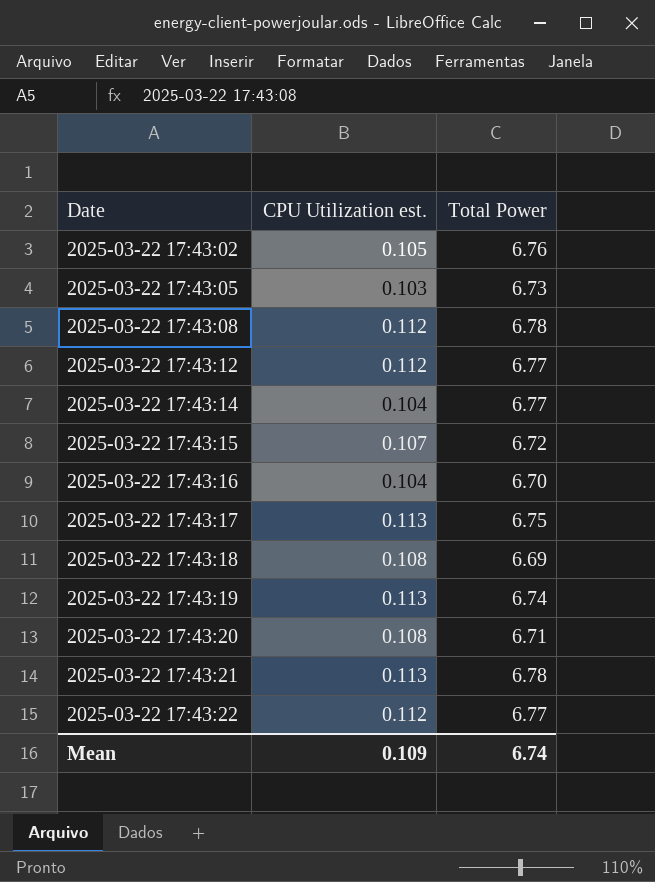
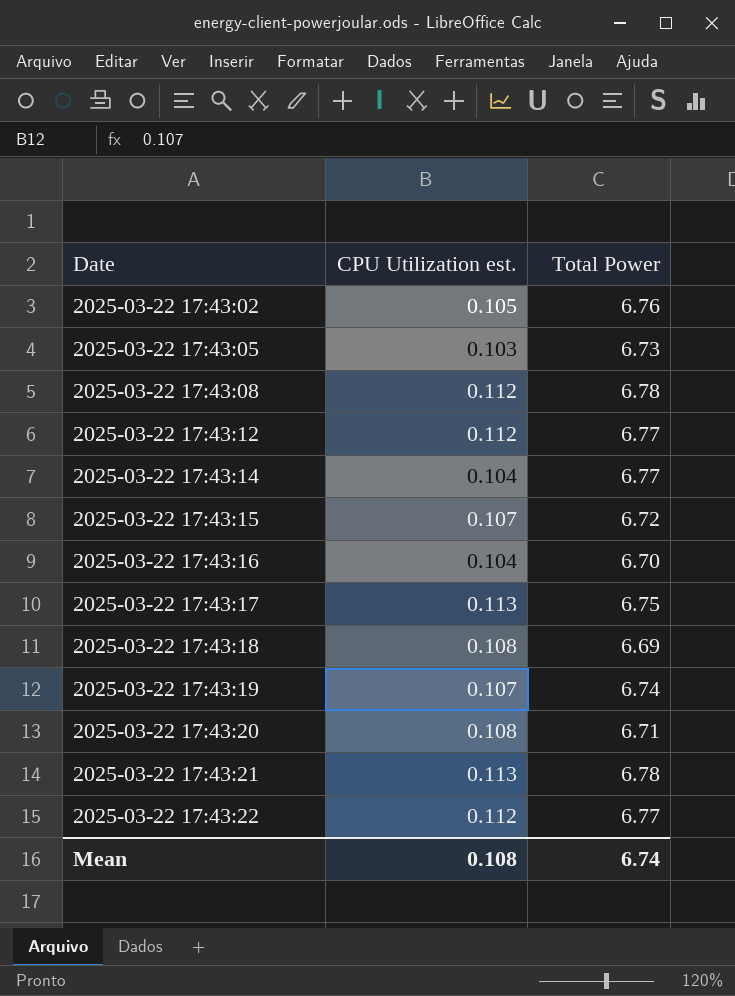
2025-03-22 17:43:19 | CPU Utilization est.: 0.113 -> 0.107
Mean | CPU Utilization est.: 0.109 -> 0.108

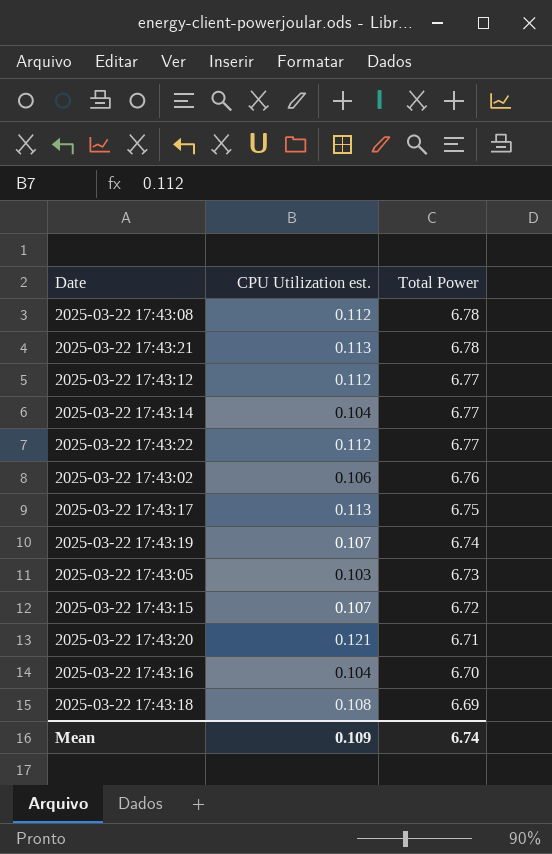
row order: Date ascending -> Total Power descending
2025-03-22 17:43:02 | CPU Utilization est.: 0.105 -> 0.106
2025-03-22 17:43:20 | CPU Utilization est.: 0.108 -> 0.121
Mean | CPU Utilization est.: 0.108 -> 0.109

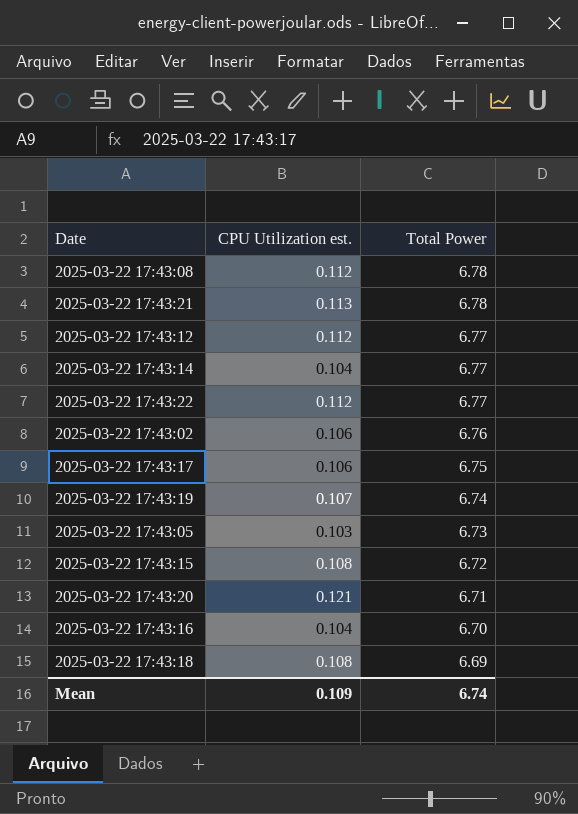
2025-03-22 17:43:17 | CPU Utilization est.: 0.113 -> 0.106
2025-03-22 17:43:15 | CPU Utilization est.: 0.107 -> 0.108

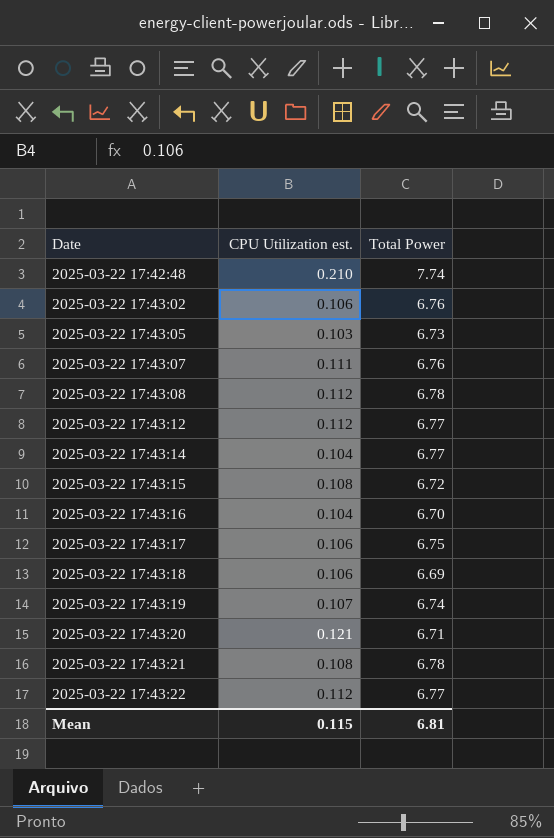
row order: Total Power descending -> Date ascending
row 2025-03-22 17:42:48: none -> 0.210 | 7.74
row 2025-03-22 17:43:07: none -> 0.111 | 6.76
2025-03-22 17:43:18 | CPU Utilization est.: 0.108 -> 0.106
2025-03-22 17:43:21 | CPU Utilization est.: 0.113 -> 0.108
Mean | CPU Utilization est.: 0.109 -> 0.115
Mean | Total Power: 6.74 -> 6.81

